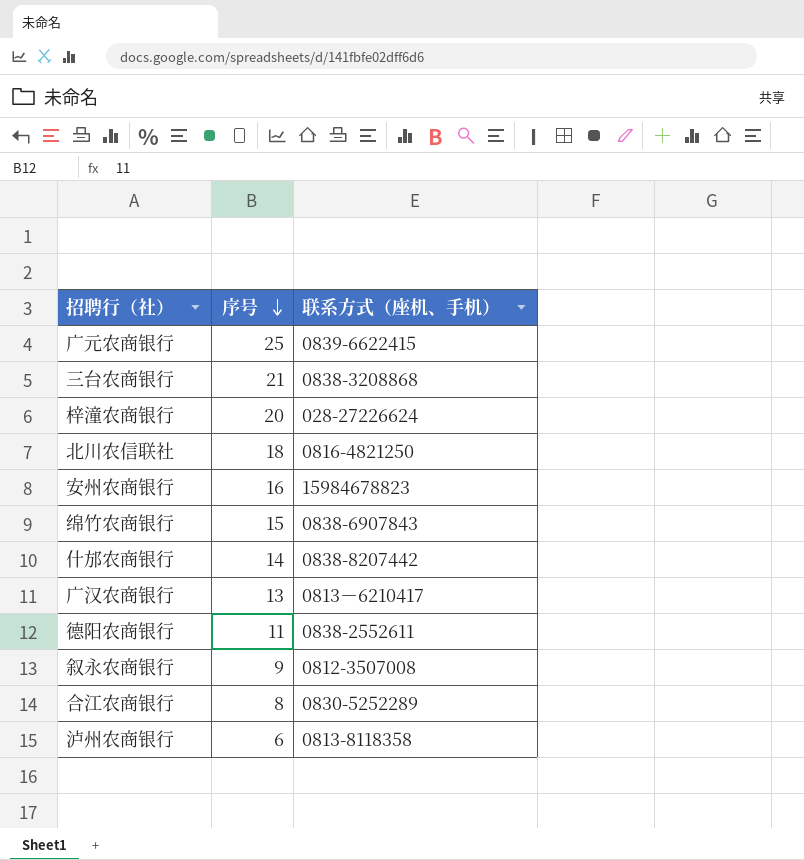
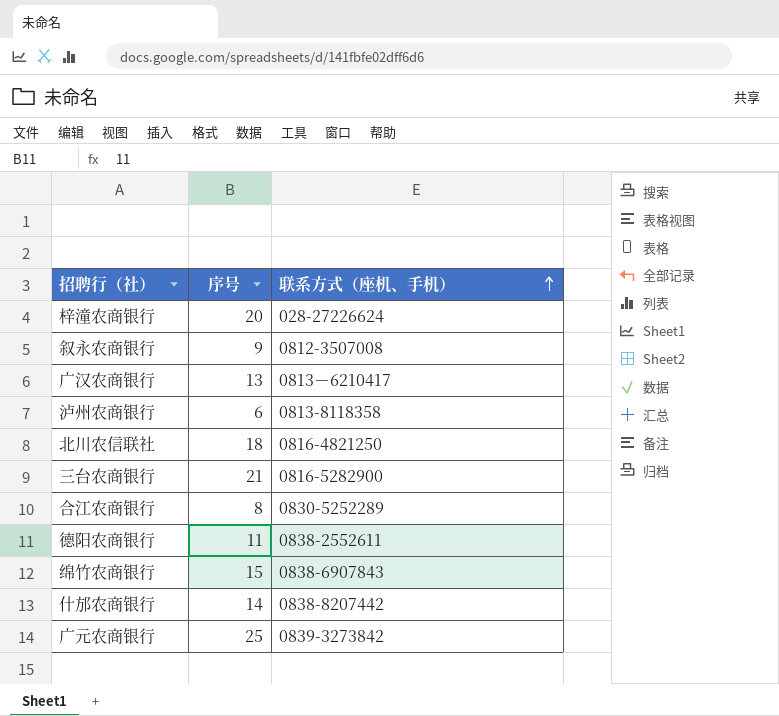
row order: 序号 descending -> 联系方式（座机、手机） ascending
row 安州农商银行: 16 | 15984678823 -> none
三台农商银行 | 联系方式（座机、手机）: 0838-3208868 -> 0816-5282900
广元农商银行 | 联系方式（座机、手机）: 0839-6622415 -> 0839-3273842

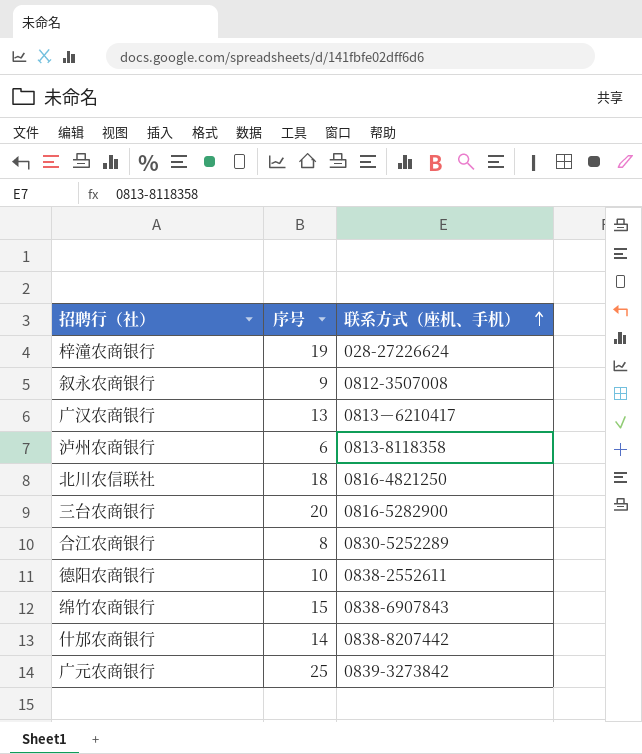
梓潼农商银行 | 序号: 20 -> 19
三台农商银行 | 序号: 21 -> 20
德阳农商银行 | 序号: 11 -> 10

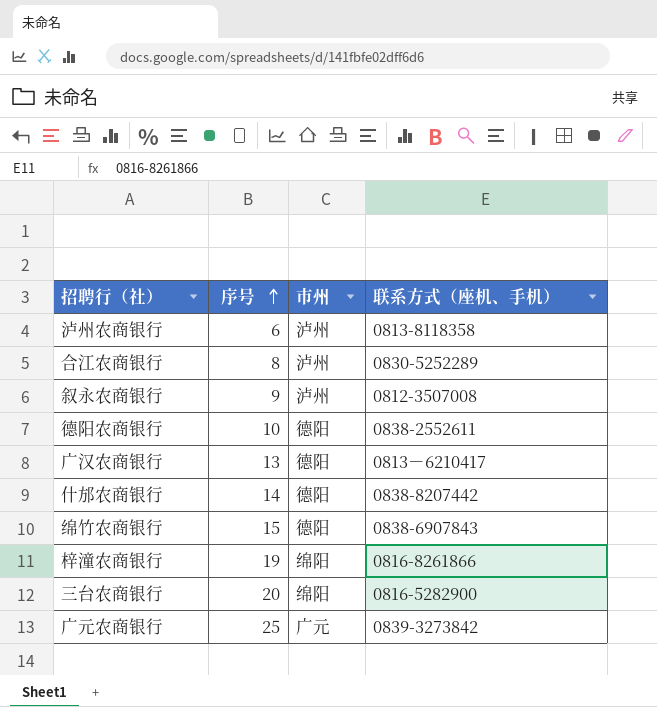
row order: 联系方式（座机、手机） ascending -> 序号 ascending
column 市州 | position: none -> 3
row 北川农信联社: 18 | 0816-4821250 -> none
梓潼农商银行 | 联系方式（座机、手机）: 028-27226624 -> 0816-8261866

